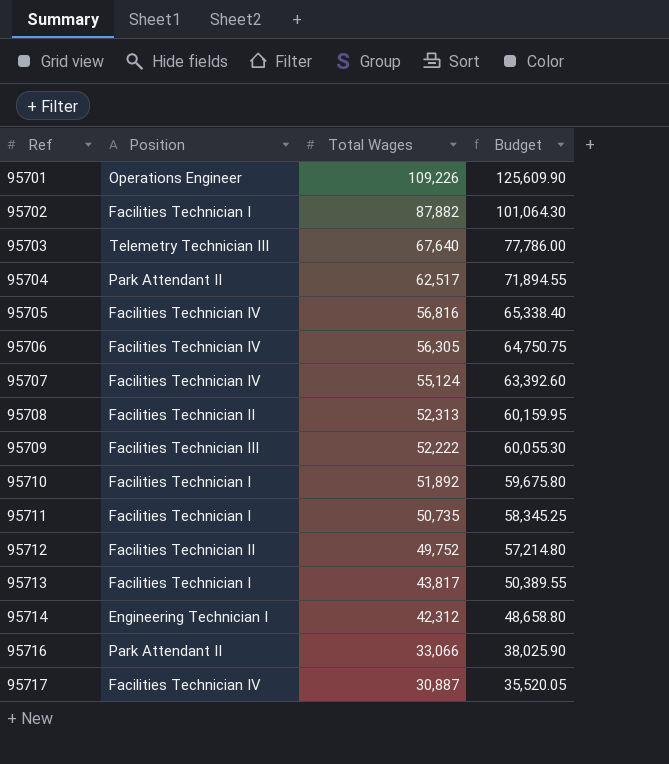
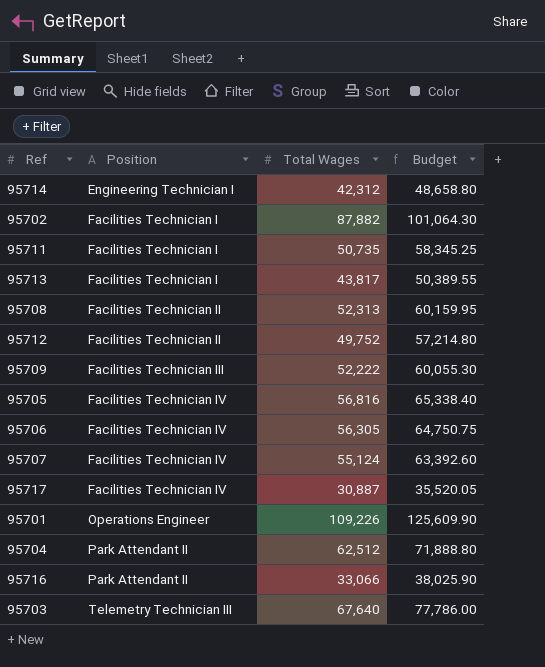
row order: Ref ascending -> Position ascending
row 95710: Facilities Technician I | 51,892 | 59,675.80 -> none
95704 | Total Wages: 62,517 -> 62,512
95704 | Budget: 71,894.55 -> 71,888.80

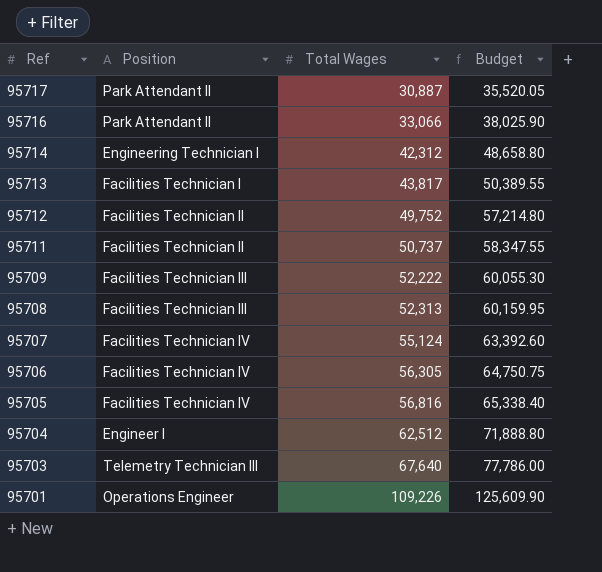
row order: Position ascending -> Ref descending
row 95702: Facilities Technician I | 87,882 | 101,064.30 -> none
95717 | Position: Facilities Technician IV -> Park Attendant II
95711 | Position: Facilities Technician I -> Facilities Technician II
95711 | Total Wages: 50,735 -> 50,737
95711 | Budget: 58,345.25 -> 58,347.55
95708 | Position: Facilities Technician II -> Facilities Technician III
95704 | Position: Park Attendant II -> Engineer I

